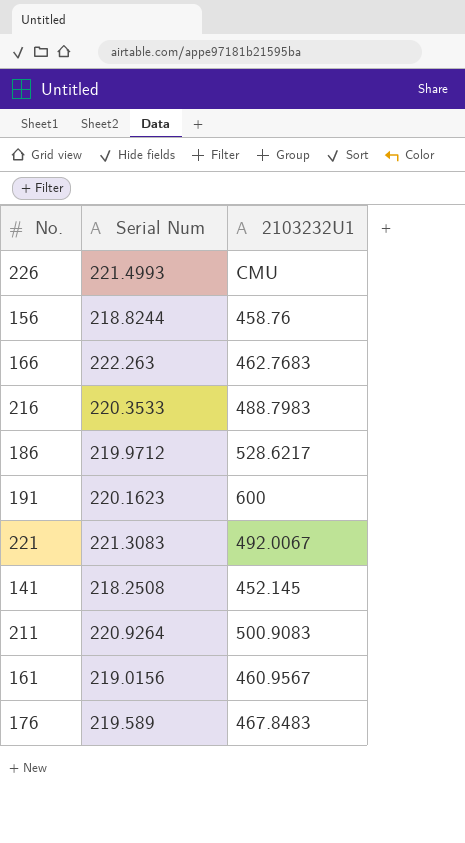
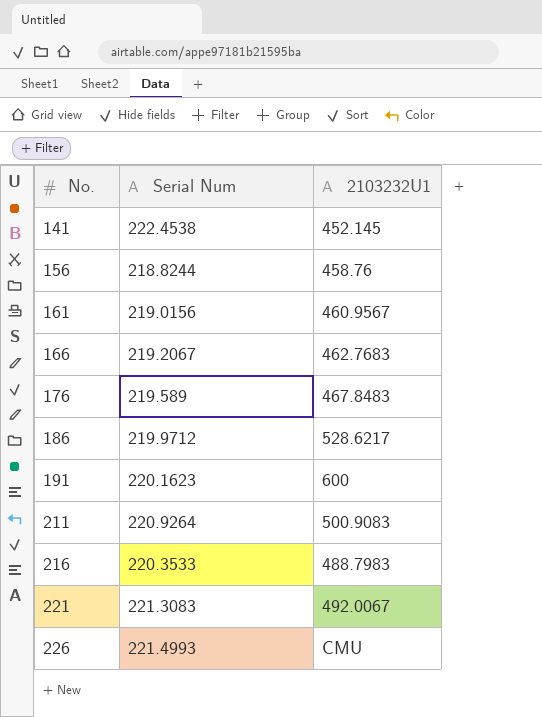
row order: none -> No. ascending
141 | Serial Num: 218.2508 -> 222.4538
166 | Serial Num: 222.263 -> 219.2067

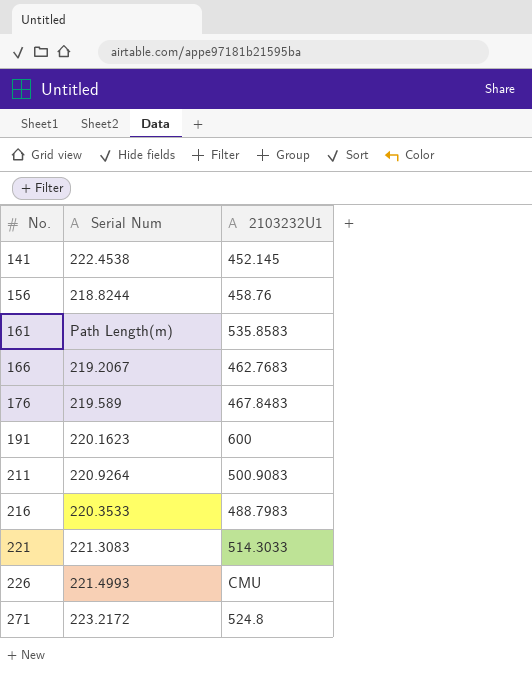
row 186: 219.9712 | 528.6217 -> none
161 | Serial Num: 219.0156 -> Path Length(m)
161 | 2103232U1: 460.9567 -> 535.8583
221 | 2103232U1: 492.0067 -> 514.3033
row 271: none -> 223.2172 | 524.8

